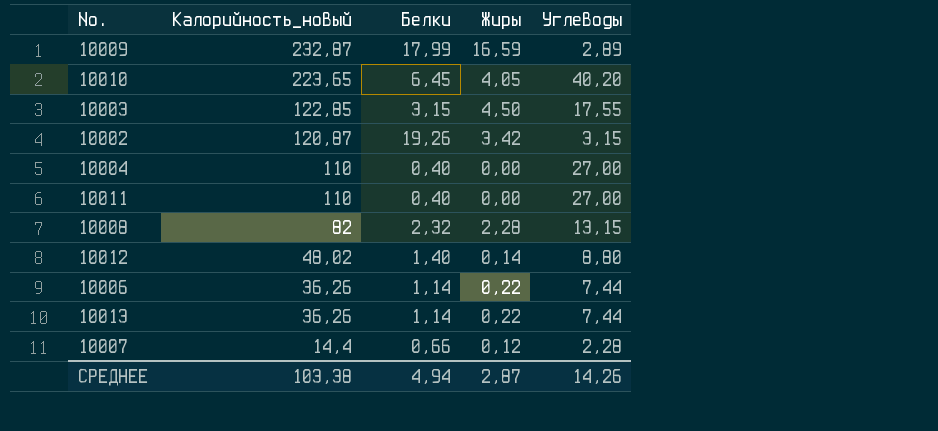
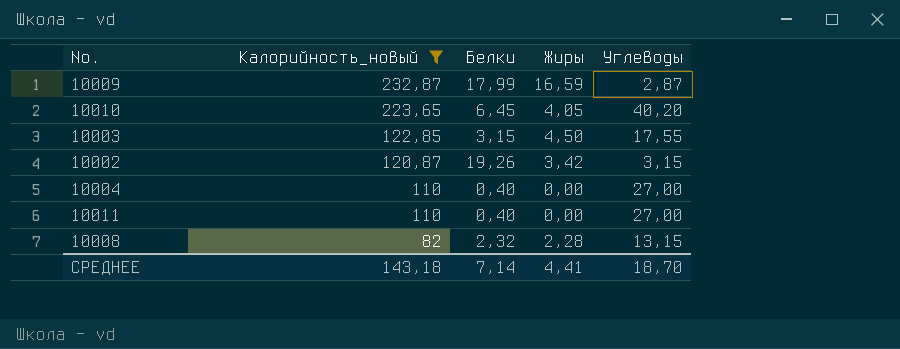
filter: none -> Калорийность_новый >= 82
10009 | Углеводы: 2,89 -> 2,87
СРЕДНЕЕ | Калорийность_новый: 103,38 -> 143,18
СРЕДНЕЕ | Белки: 4,94 -> 7,14
СРЕДНЕЕ | Жиры: 2,87 -> 4,41
СРЕДНЕЕ | Углеводы: 14,26 -> 18,70

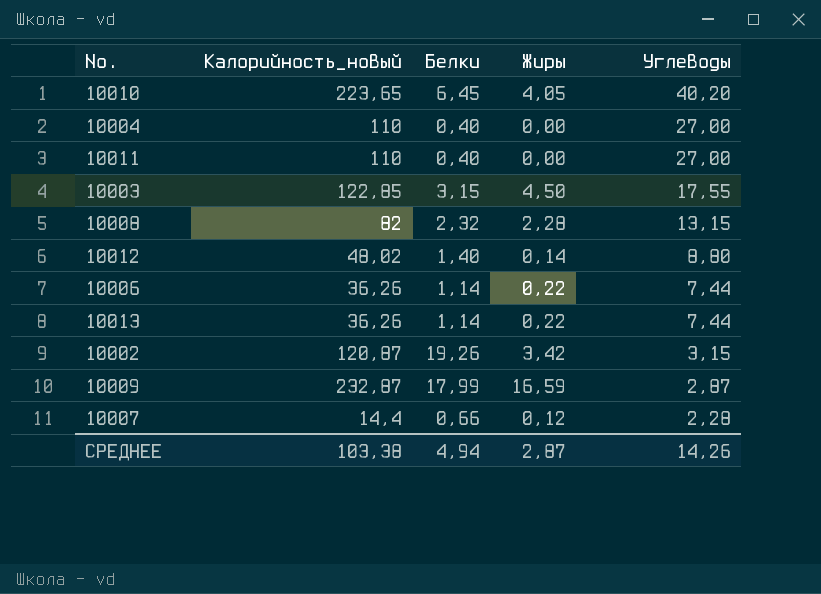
filter: Калорийность_новый >= 82 -> none
row order: Калорийность_новый descending -> Углеводы descending
СРЕДНЕЕ | Калорийность_новый: 143,18 -> 103,38
СРЕДНЕЕ | Белки: 7,14 -> 4,94
СРЕДНЕЕ | Жиры: 4,41 -> 2,87
СРЕДНЕЕ | Углеводы: 18,70 -> 14,26

